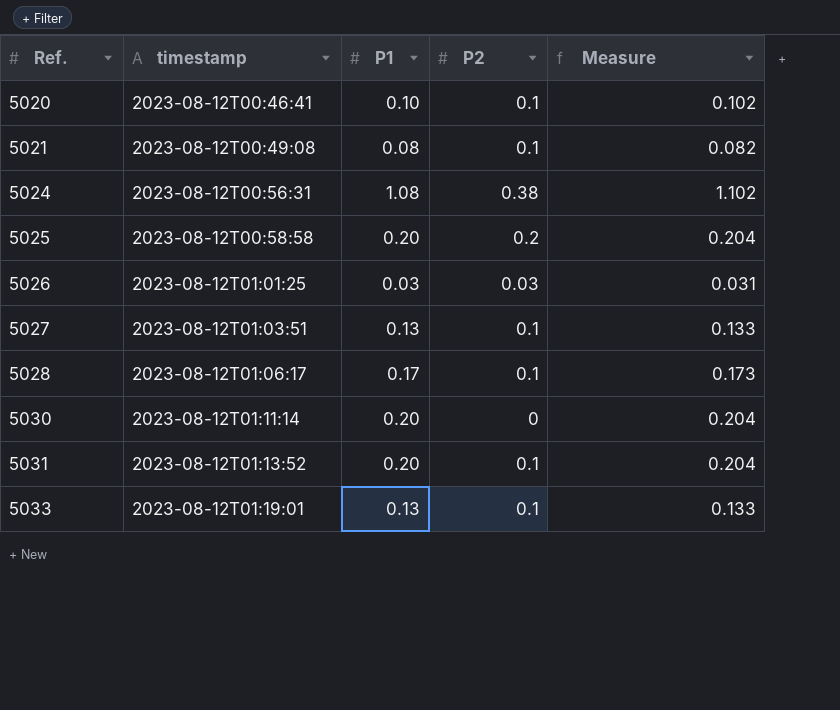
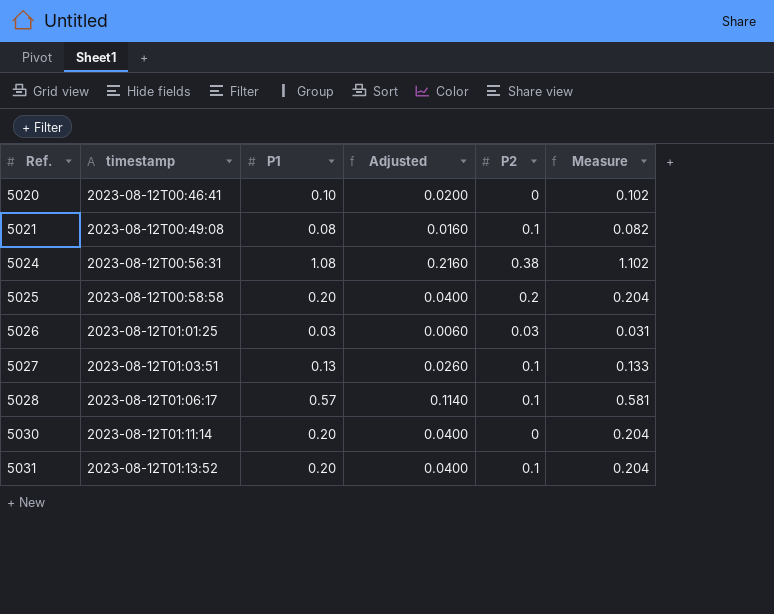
column Adjusted | formula: none -> [P1] * 0.2
row 5033: 2023-08-12T01:19:01 | 0.13 | 0.1 | 0.133 -> none
5020 | P2: 0.1 -> 0
5028 | P1: 0.17 -> 0.57
5028 | Measure: 0.173 -> 0.581

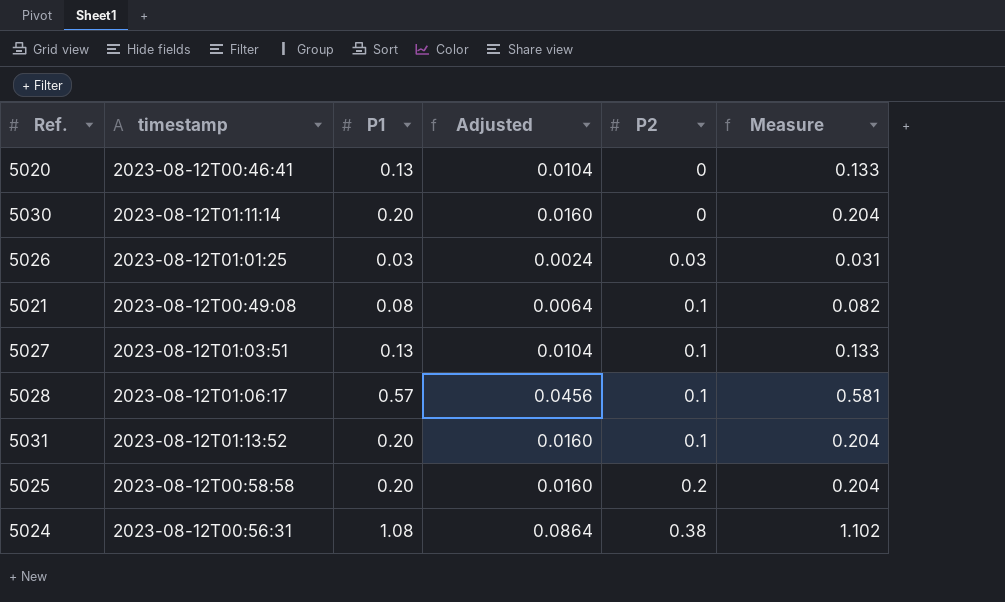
row order: Ref. ascending -> P2 ascending
column Adjusted | formula: [P1] * 0.2 -> [P1] * 0.08
5020 | P1: 0.10 -> 0.13
5020 | Measure: 0.102 -> 0.133

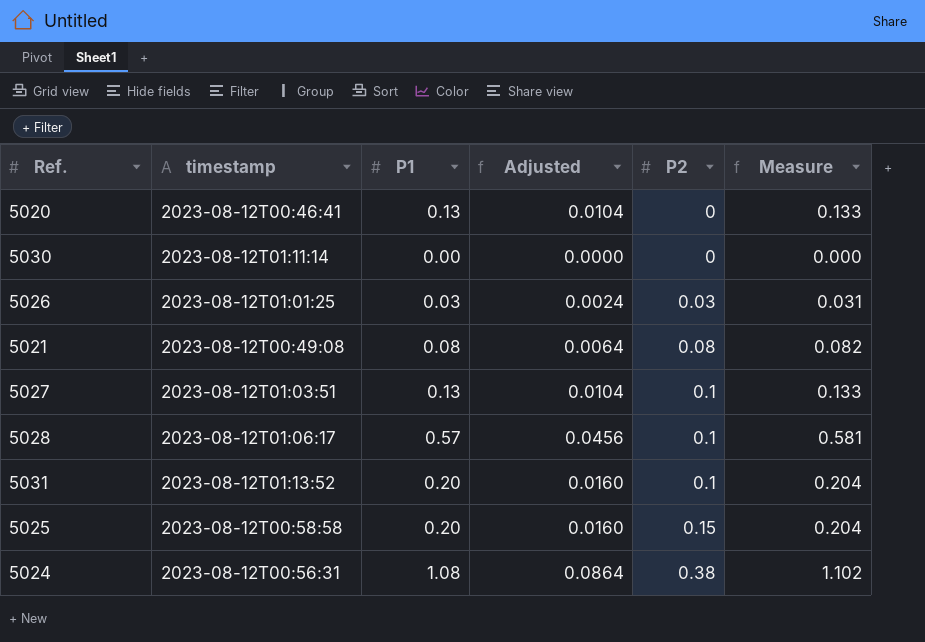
5030 | P1: 0.20 -> 0.00
5030 | Adjusted: 0.0160 -> 0.0000
5030 | Measure: 0.204 -> 0.000
5021 | P2: 0.1 -> 0.08
5025 | P2: 0.2 -> 0.15

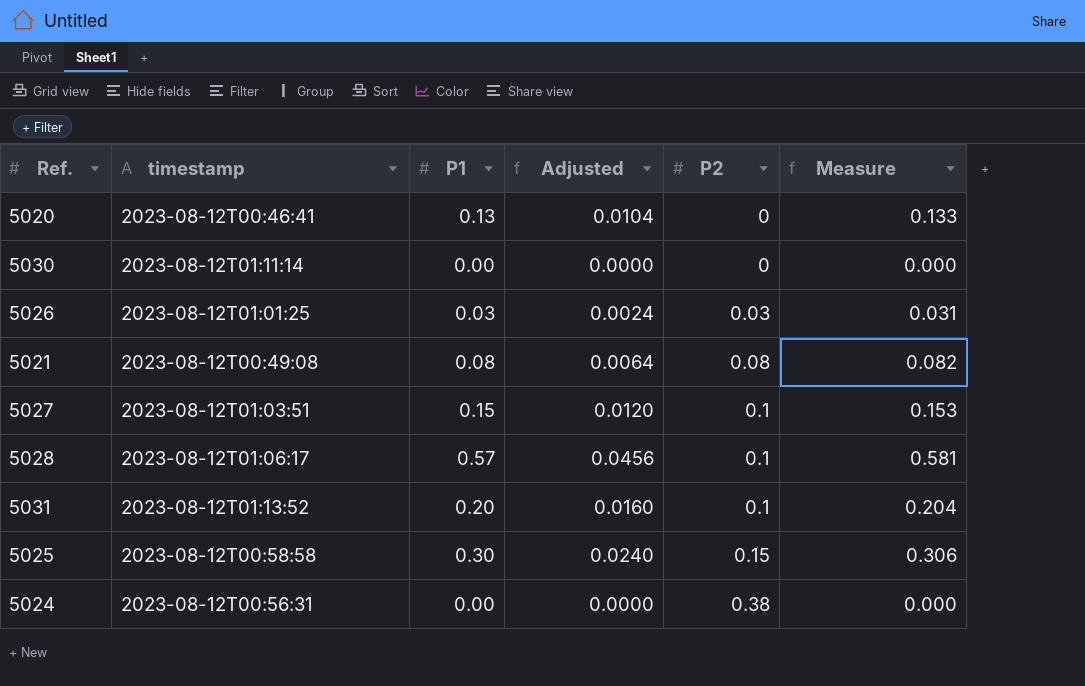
5027 | P1: 0.13 -> 0.15
5027 | Adjusted: 0.0104 -> 0.0120
5027 | Measure: 0.133 -> 0.153
5025 | P1: 0.20 -> 0.30
5025 | Adjusted: 0.0160 -> 0.0240
5025 | Measure: 0.204 -> 0.306
5024 | P1: 1.08 -> 0.00
5024 | Adjusted: 0.0864 -> 0.0000
5024 | Measure: 1.102 -> 0.000

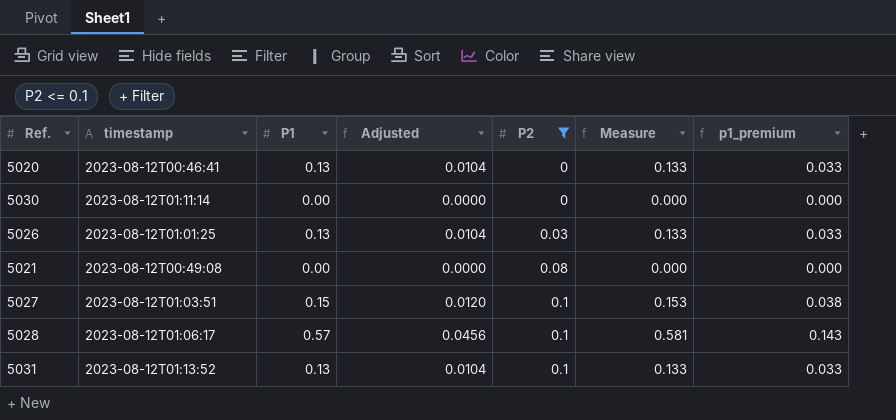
filter: none -> P2 <= 0.1
column p1_premium | formula: none -> [P1] * 0.25
5026 | P1: 0.03 -> 0.13
5026 | Adjusted: 0.0024 -> 0.0104
5026 | Measure: 0.031 -> 0.133
5021 | P1: 0.08 -> 0.00
5021 | Adjusted: 0.0064 -> 0.0000
5021 | Measure: 0.082 -> 0.000
5031 | P1: 0.20 -> 0.13
5031 | Adjusted: 0.0160 -> 0.0104
5031 | Measure: 0.204 -> 0.133

